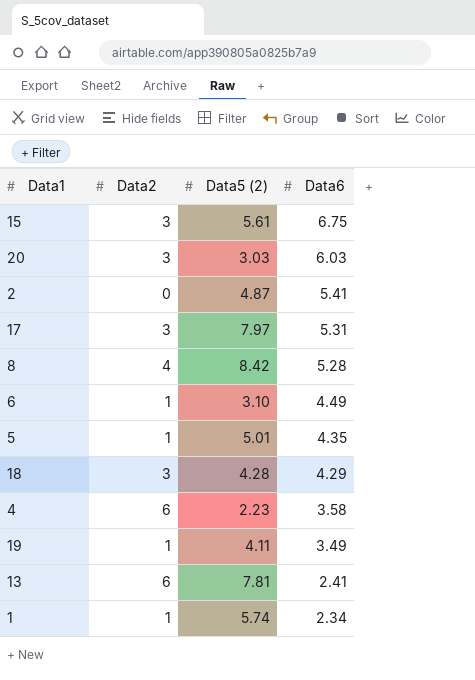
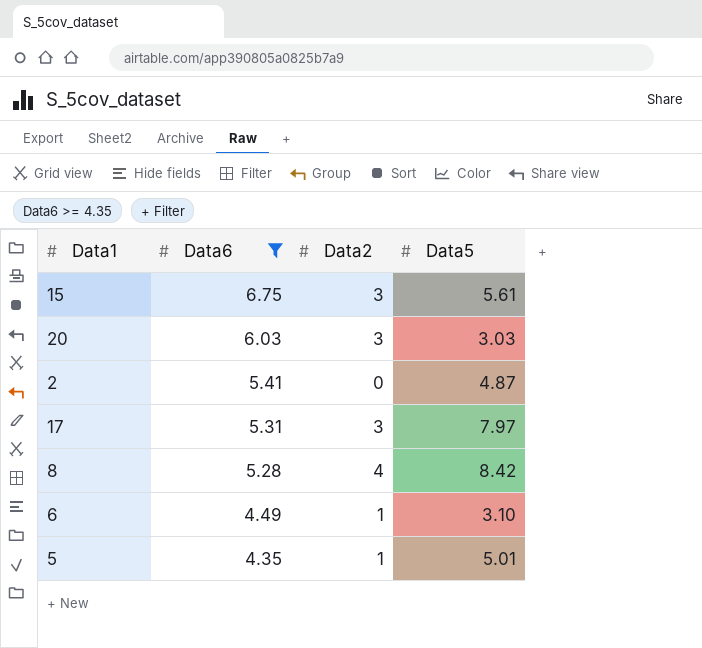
filter: none -> Data6 >= 4.35
column Data6 | position: 4 -> 2
column name: Data5 (2) -> Data5

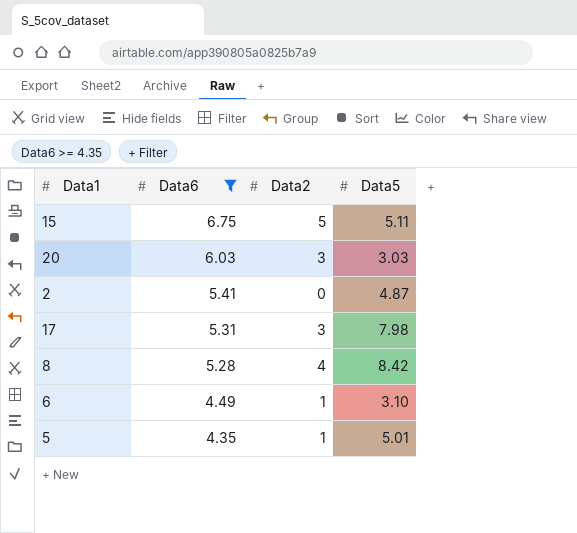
15 | Data2: 3 -> 5
15 | Data5: 5.61 -> 5.11
17 | Data5: 7.97 -> 7.98

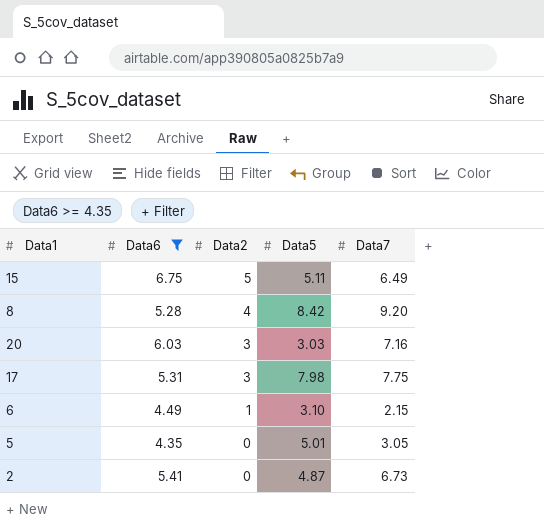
row order: Data6 descending -> Data2 descending
column Data7 | position: none -> 5
5 | Data2: 1 -> 0

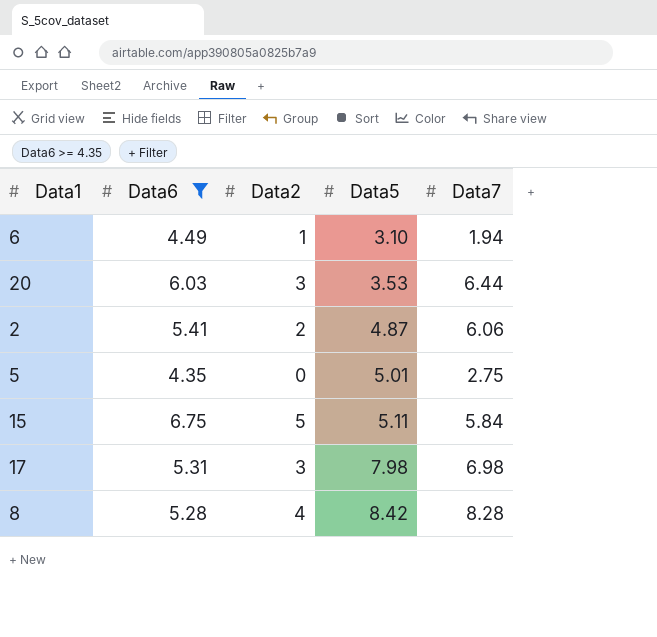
row order: Data2 descending -> Data5 ascending
6 | Data7: 2.15 -> 1.94
20 | Data5: 3.03 -> 3.53
20 | Data7: 7.16 -> 6.44
2 | Data2: 0 -> 2
2 | Data7: 6.73 -> 6.06
5 | Data7: 3.05 -> 2.75
15 | Data7: 6.49 -> 5.84
17 | Data7: 7.75 -> 6.98
8 | Data7: 9.20 -> 8.28

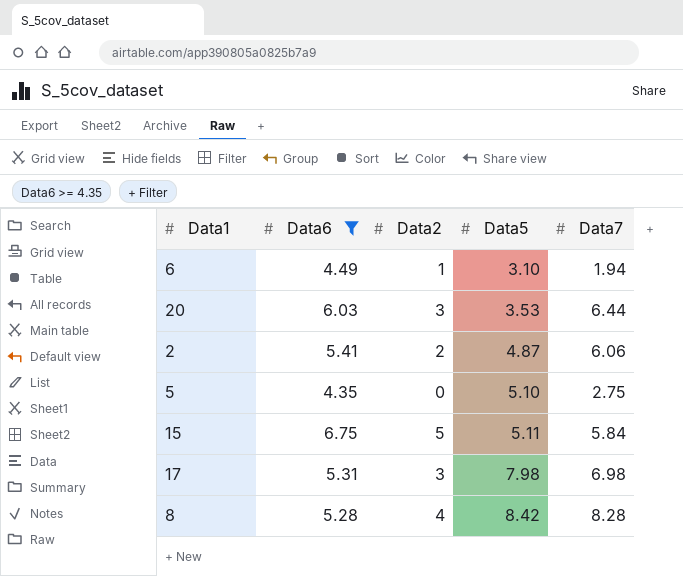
5 | Data5: 5.01 -> 5.10

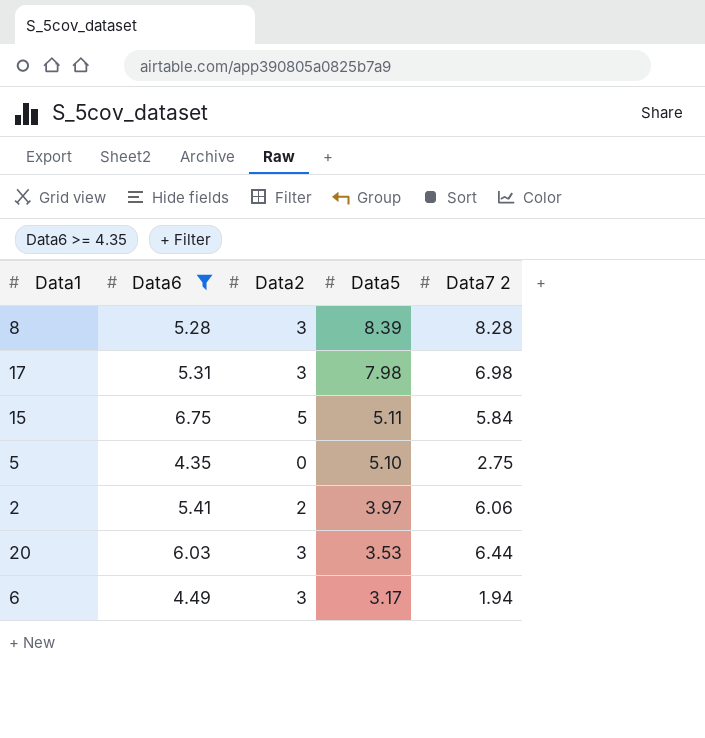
row order: Data5 ascending -> Data5 descending
column name: Data7 -> Data7 2
8 | Data2: 4 -> 3
8 | Data5: 8.42 -> 8.39
2 | Data5: 4.87 -> 3.97
6 | Data2: 1 -> 3
6 | Data5: 3.10 -> 3.17

